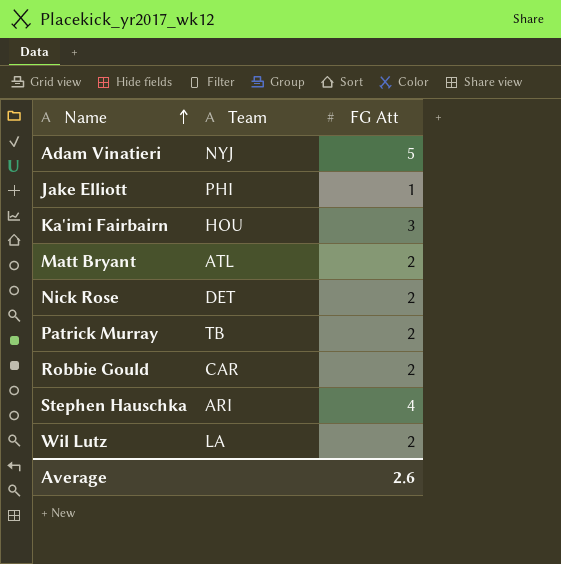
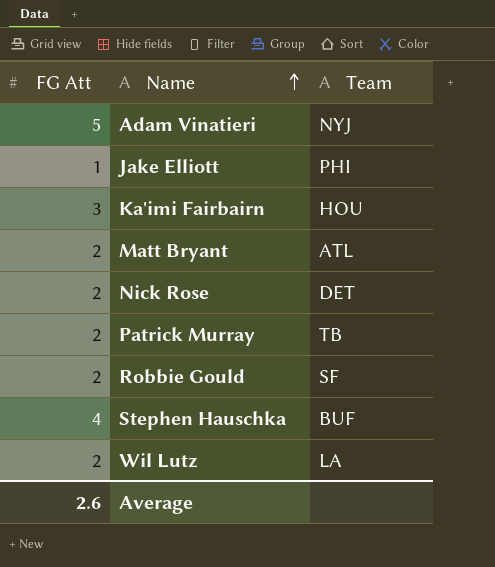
column FG Att | position: 3 -> 1
Robbie Gould | Team: CAR -> SF
Stephen Hauschka | Team: ARI -> BUF

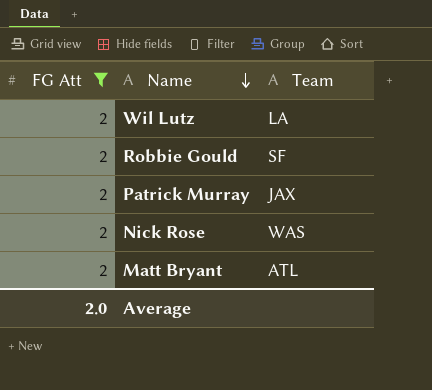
filter: none -> FG Att = 2
row order: Name ascending -> Name descending
Patrick Murray | Team: TB -> JAX
Nick Rose | Team: DET -> WAS
Average | FG Att: 2.6 -> 2.0

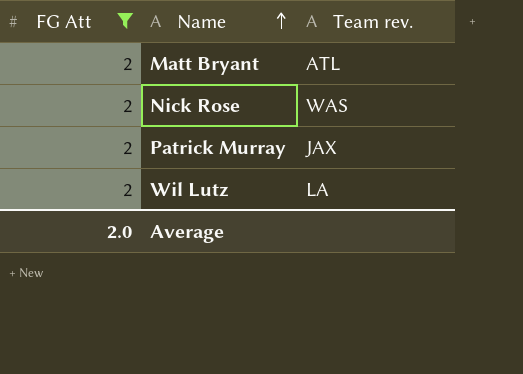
row order: Name descending -> Name ascending
column name: Team -> Team rev.
row Robbie Gould: 2 | SF -> none

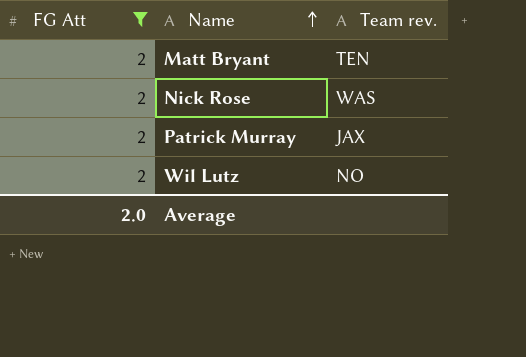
Matt Bryant | Team rev.: ATL -> TEN
Wil Lutz | Team rev.: LA -> NO

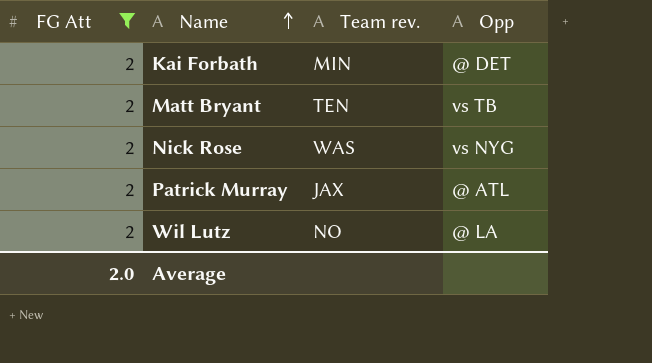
column Opp | position: none -> 4
row Kai Forbath: none -> 2 | MIN | @ DET

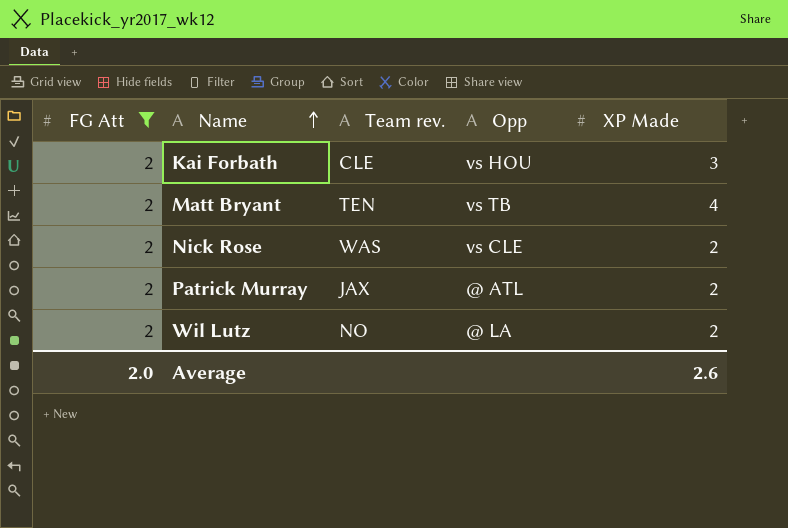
column XP Made | position: none -> 5
Kai Forbath | Team rev.: MIN -> CLE
Kai Forbath | Opp: @ DET -> vs HOU
Nick Rose | Opp: vs NYG -> vs CLE

